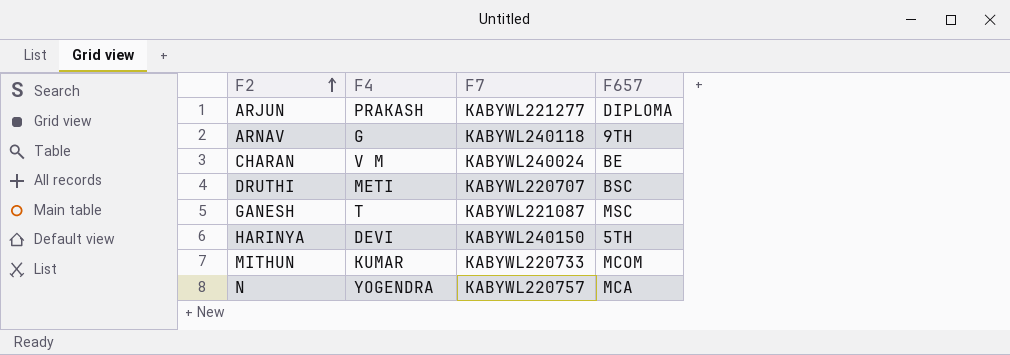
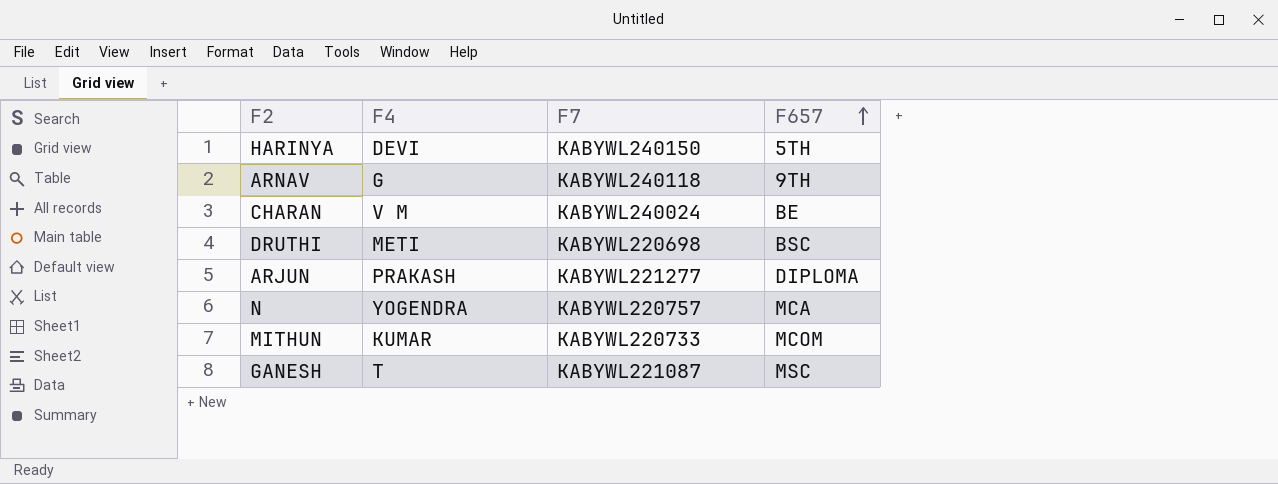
row order: F2 ascending -> F657 ascending
DRUTHI | F7: KABYWL220707 -> KABYWL220698

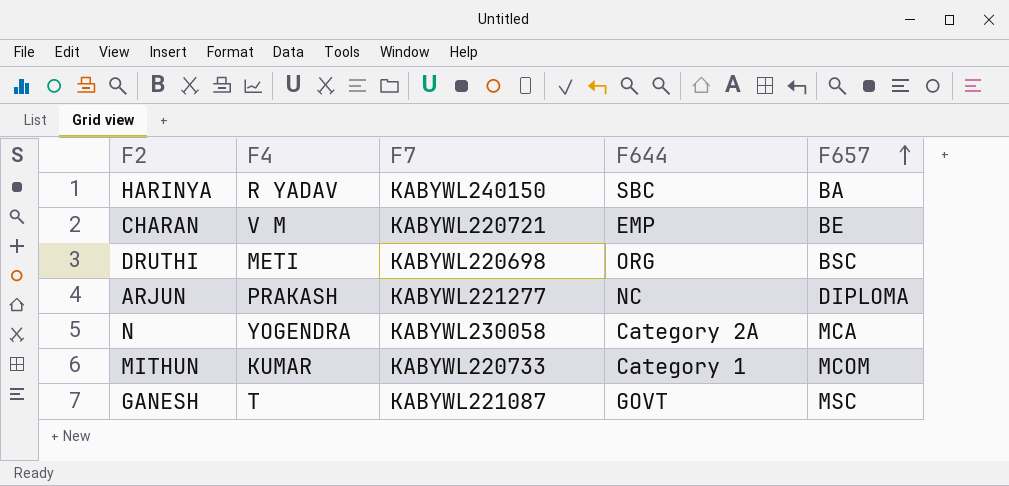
column F644 | position: none -> 4
row ARNAV: G | KABYWL240118 | 9TH -> none
HARINYA | F4: DEVI -> R YADAV
HARINYA | F657: 5TH -> BA
CHARAN | F7: KABYWL240024 -> KABYWL220721
N | F7: KABYWL220757 -> KABYWL230058

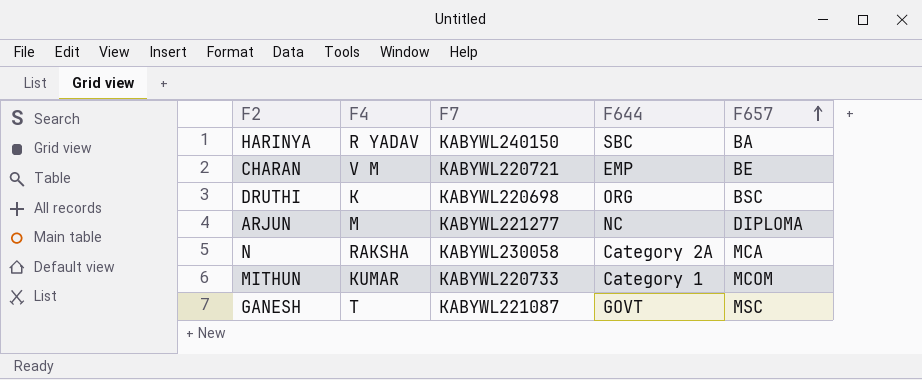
DRUTHI | F4: METI -> K
ARJUN | F4: PRAKASH -> M
N | F4: YOGENDRA -> RAKSHA

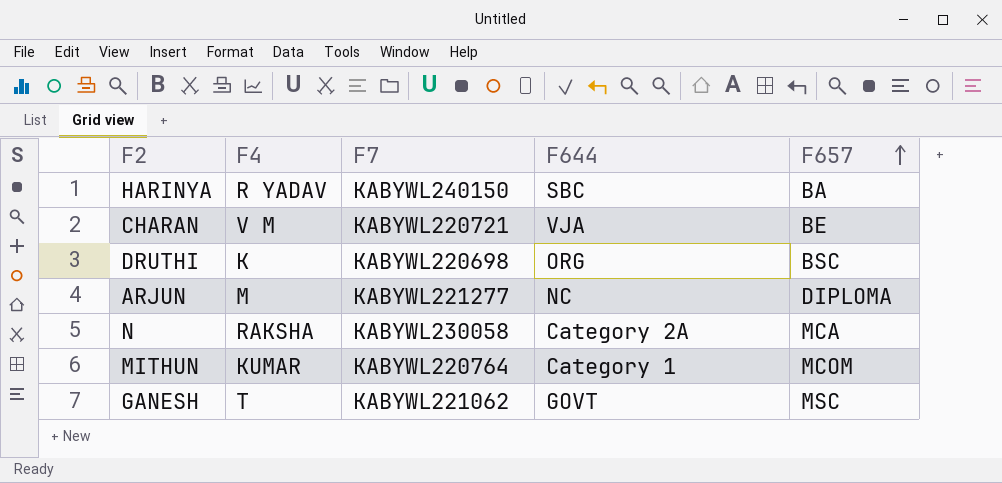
CHARAN | F644: EMP -> VJA
MITHUN | F7: KABYWL220733 -> KABYWL220764
GANESH | F7: KABYWL221087 -> KABYWL221062

